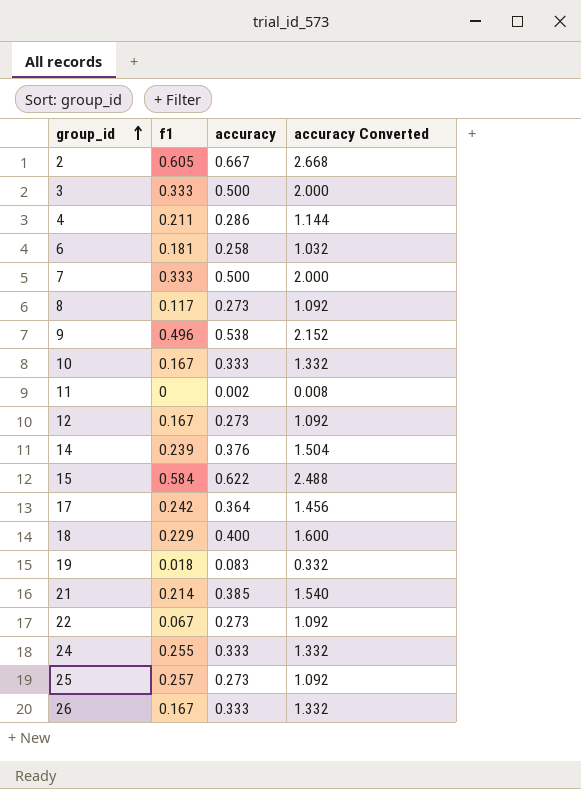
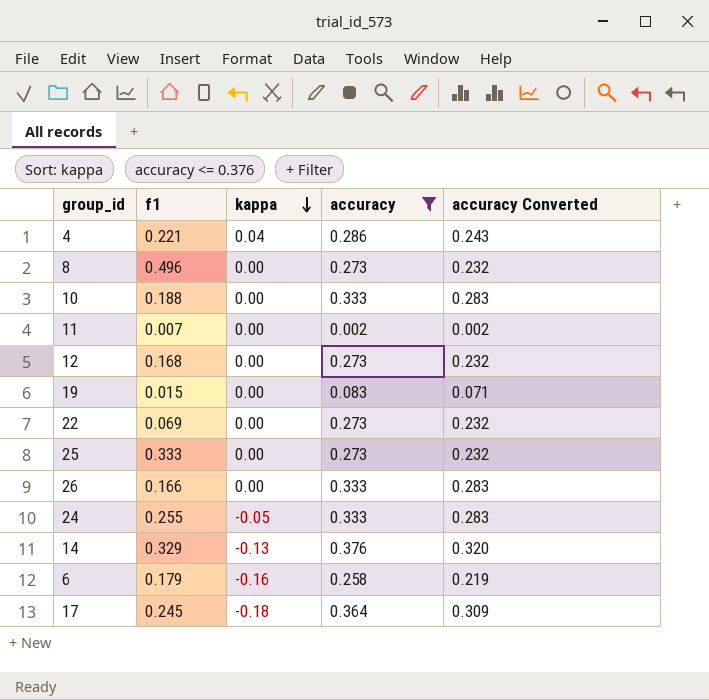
filter: none -> accuracy <= 0.376
row order: group_id ascending -> kappa descending
column kappa | position: none -> 3
column accuracy Converted | formula: [accuracy] * 4 -> [accuracy] * 0.85
4 | f1: 0.211 -> 0.221
8 | f1: 0.117 -> 0.496
10 | f1: 0.167 -> 0.188
11 | f1: 0 -> 0.007
12 | f1: 0.167 -> 0.168
19 | f1: 0.018 -> 0.015
22 | f1: 0.067 -> 0.069
25 | f1: 0.257 -> 0.333
26 | f1: 0.167 -> 0.166
14 | f1: 0.239 -> 0.329
6 | f1: 0.181 -> 0.179
17 | f1: 0.242 -> 0.245

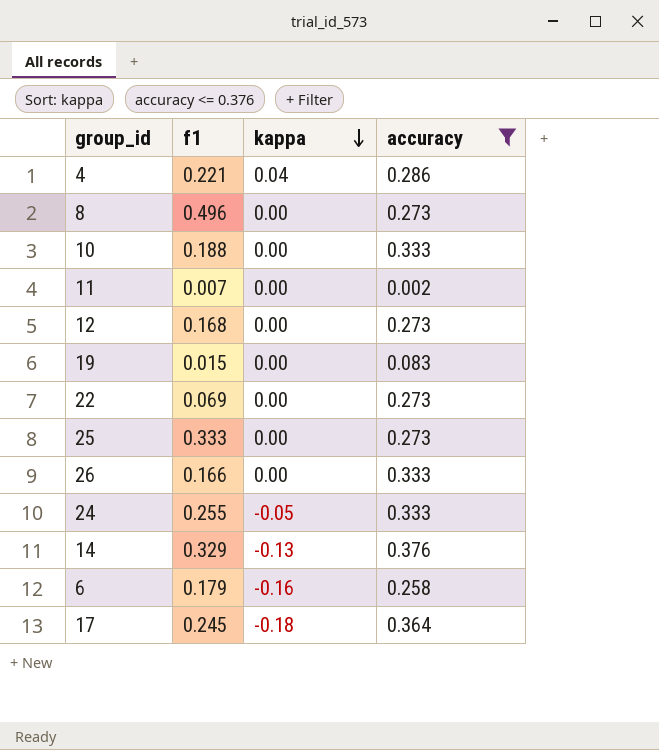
column accuracy Converted | formula: [accuracy] * 0.85 -> none

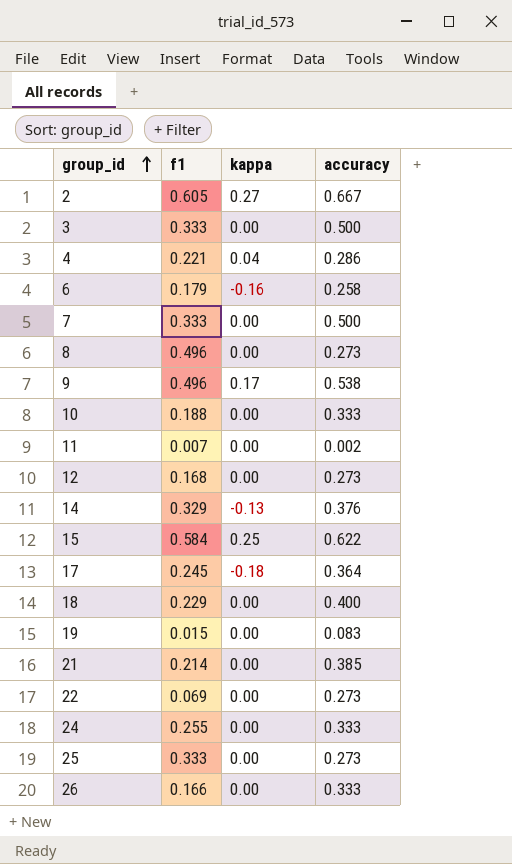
filter: accuracy <= 0.376 -> none
row order: kappa descending -> group_id ascending
24 | kappa: -0.05 -> 0.00

